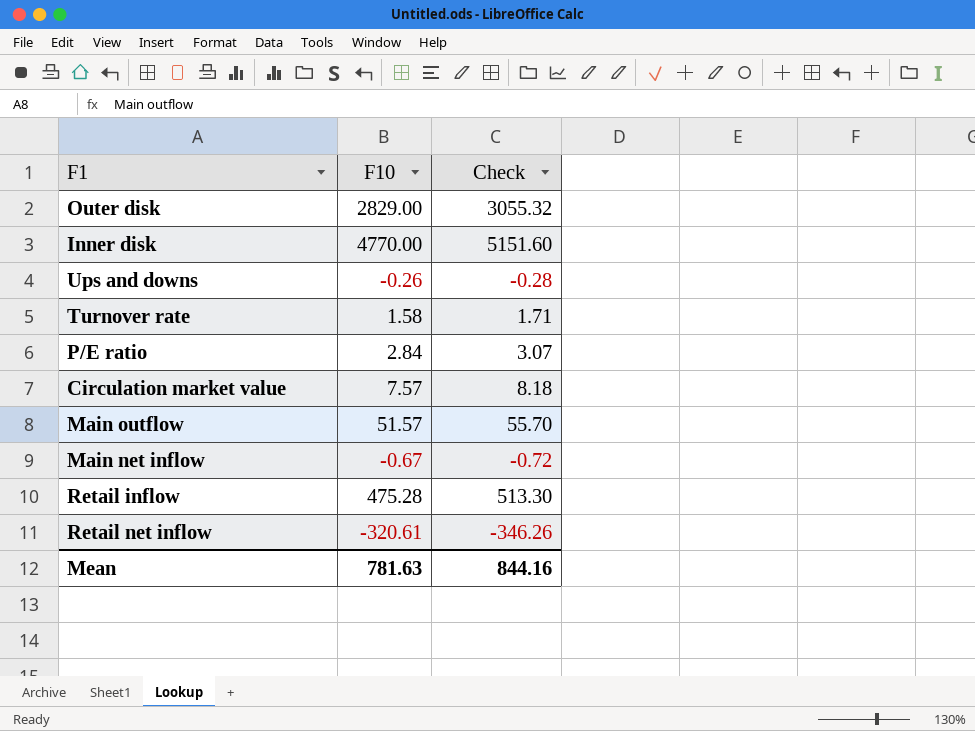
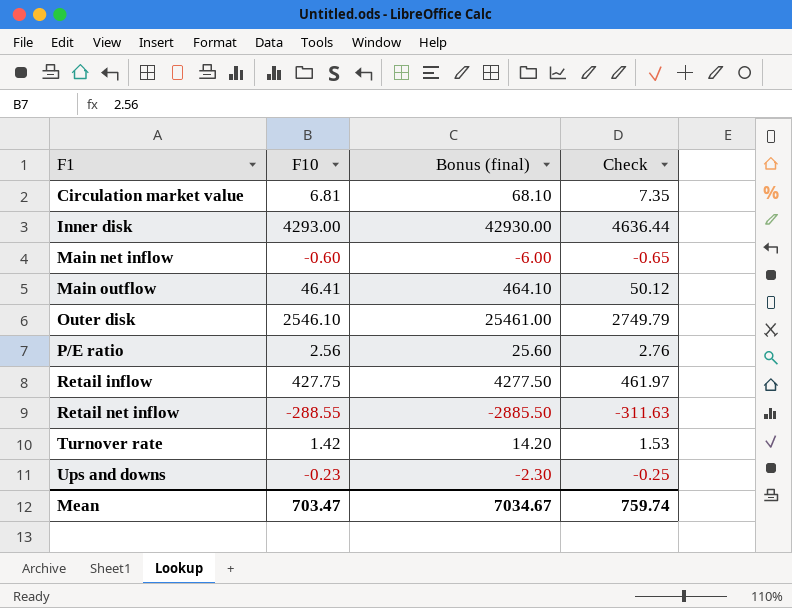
row order: none -> F1 ascending
column Bonus (final) | formula: none -> [F10] * 10
Circulation market value | F10: 7.57 -> 6.81
Circulation market value | Check: 8.18 -> 7.35
Inner disk | F10: 4770.00 -> 4293.00
Inner disk | Check: 5151.60 -> 4636.44
Main net inflow | F10: -0.67 -> -0.60
Main net inflow | Check: -0.72 -> -0.65
Main outflow | F10: 51.57 -> 46.41
Main outflow | Check: 55.70 -> 50.12
Outer disk | F10: 2829.00 -> 2546.10
Outer disk | Check: 3055.32 -> 2749.79
P/E ratio | F10: 2.84 -> 2.56
P/E ratio | Check: 3.07 -> 2.76
Retail inflow | F10: 475.28 -> 427.75
Retail inflow | Check: 513.30 -> 461.97
Retail net inflow | F10: -320.61 -> -288.55
Retail net inflow | Check: -346.26 -> -311.63
Turnover rate | F10: 1.58 -> 1.42
Turnover rate | Check: 1.71 -> 1.53
Ups and downs | F10: -0.26 -> -0.23
Ups and downs | Check: -0.28 -> -0.25
Mean | F10: 781.63 -> 703.47
Mean | Check: 844.16 -> 759.74

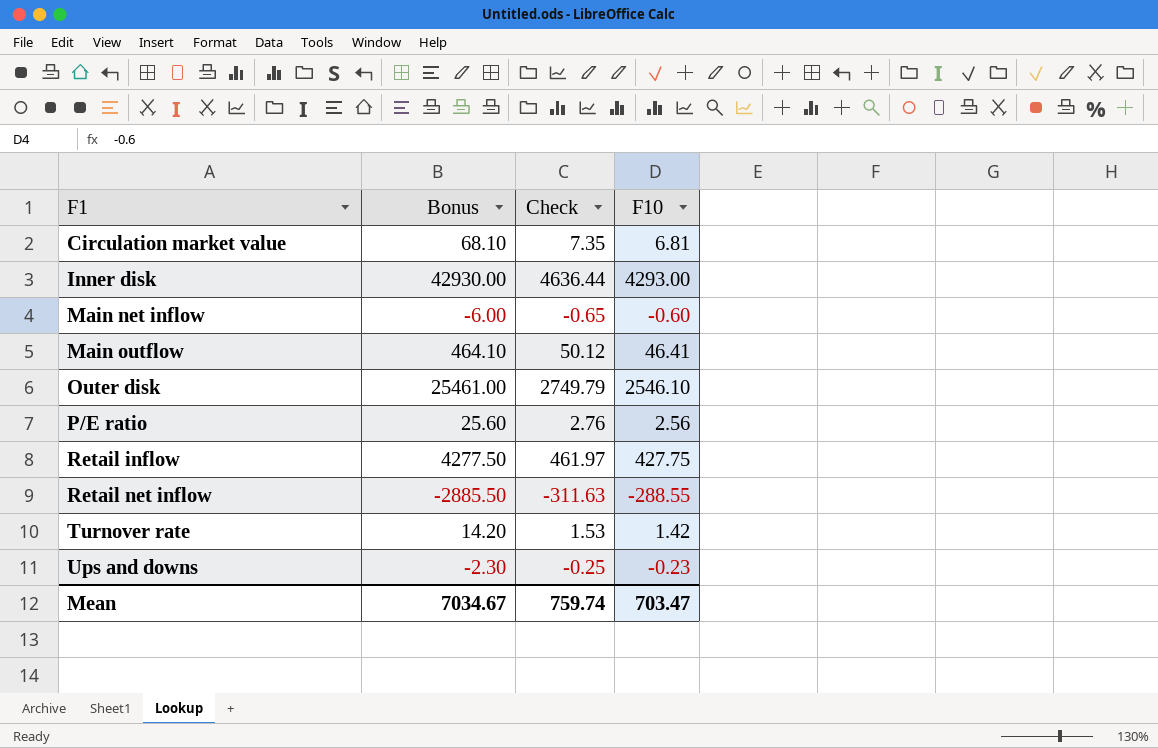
column name: Bonus (final) -> Bonus
column F10 | position: 2 -> 4

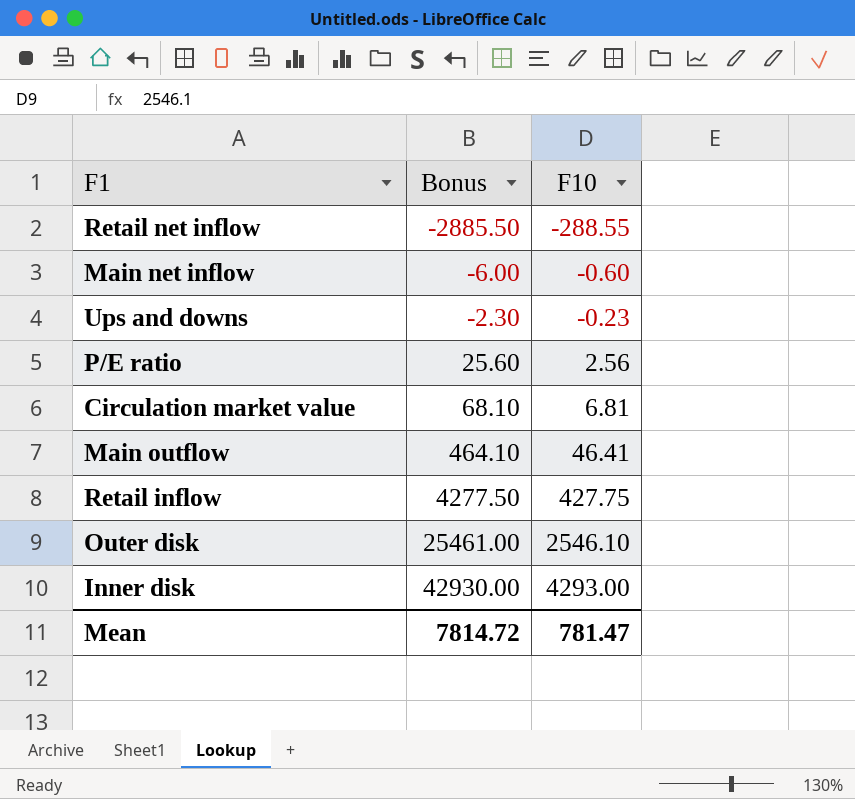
row order: F1 ascending -> Bonus ascending
column Check | formula: [F10] * 1.08 -> none
row Turnover rate: 14.20 | 1.53 | 1.42 -> none
Mean | Bonus: 7034.67 -> 7814.72
Mean | F10: 703.47 -> 781.47

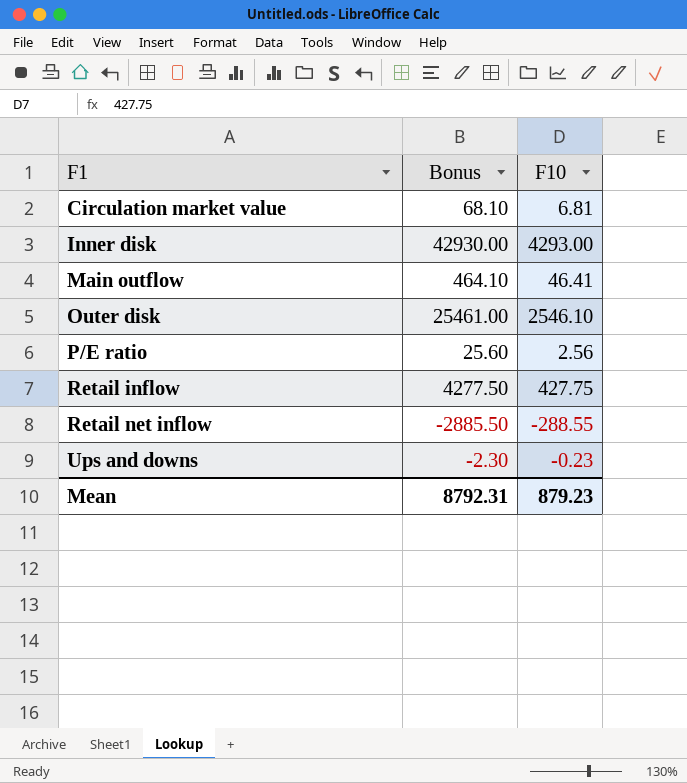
row order: Bonus ascending -> F1 ascending
row Main net inflow: -6.00 | -0.60 -> none
Mean | Bonus: 7814.72 -> 8792.31
Mean | F10: 781.47 -> 879.23

